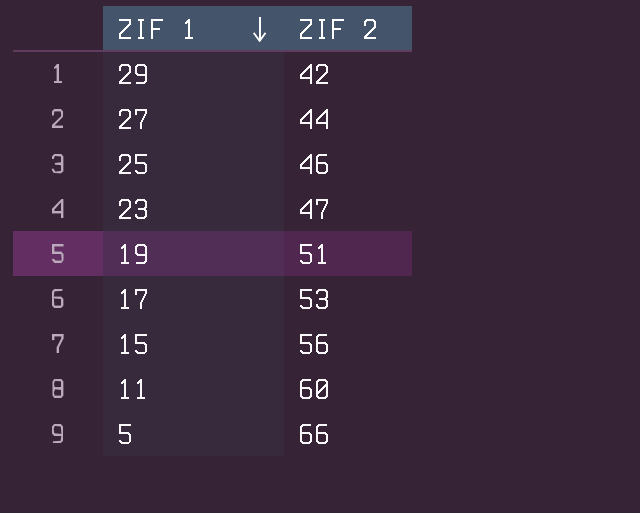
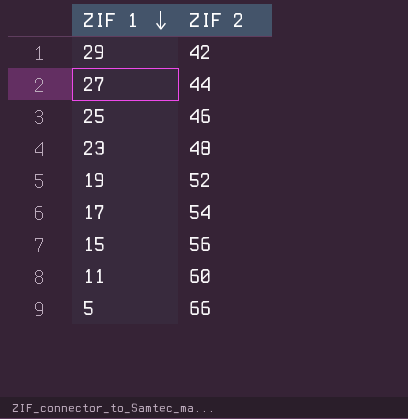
23 | ZIF 2: 47 -> 48
19 | ZIF 2: 51 -> 52
17 | ZIF 2: 53 -> 54

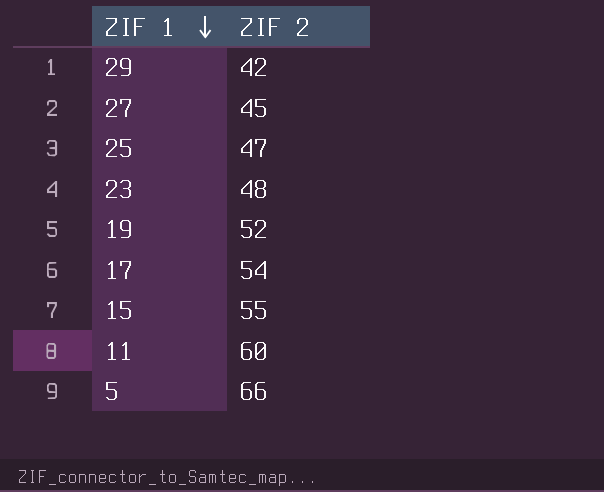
27 | ZIF 2: 44 -> 45
25 | ZIF 2: 46 -> 47
15 | ZIF 2: 56 -> 55

